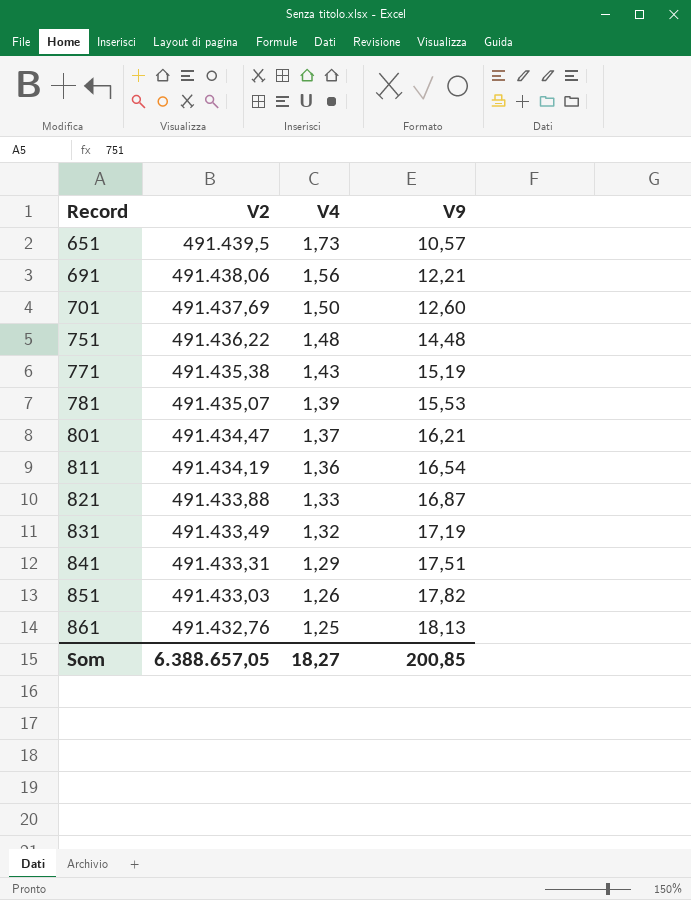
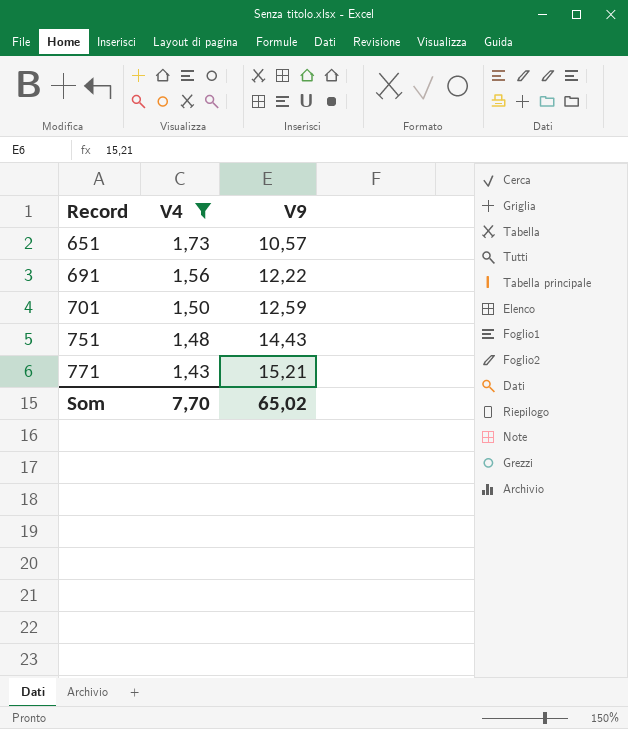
filter: none -> V4 >= 1,43
column V2 | position: 2 -> none
691 | V9: 12,21 -> 12,22
701 | V9: 12,60 -> 12,59
751 | V9: 14,48 -> 14,43
771 | V9: 15,19 -> 15,21
Som | V4: 18,27 -> 7,70
Som | V9: 200,85 -> 65,02

